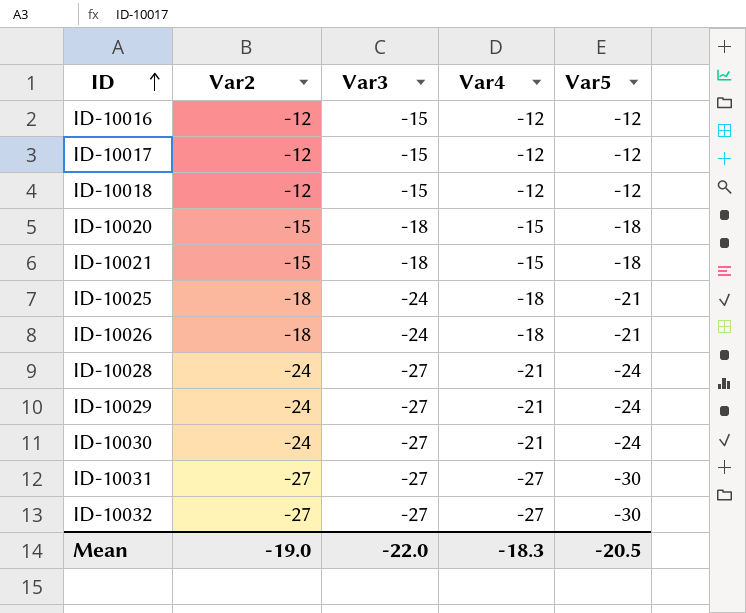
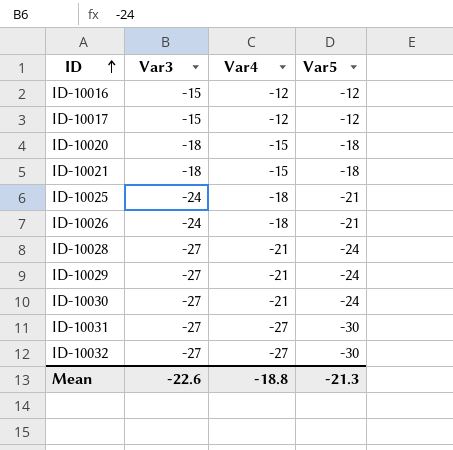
column Var2 | position: 2 -> none
row ID-10018: -12 | -15 | -12 | -12 -> none
Mean | Var3: -22.0 -> -22.6
Mean | Var4: -18.3 -> -18.8
Mean | Var5: -20.5 -> -21.3

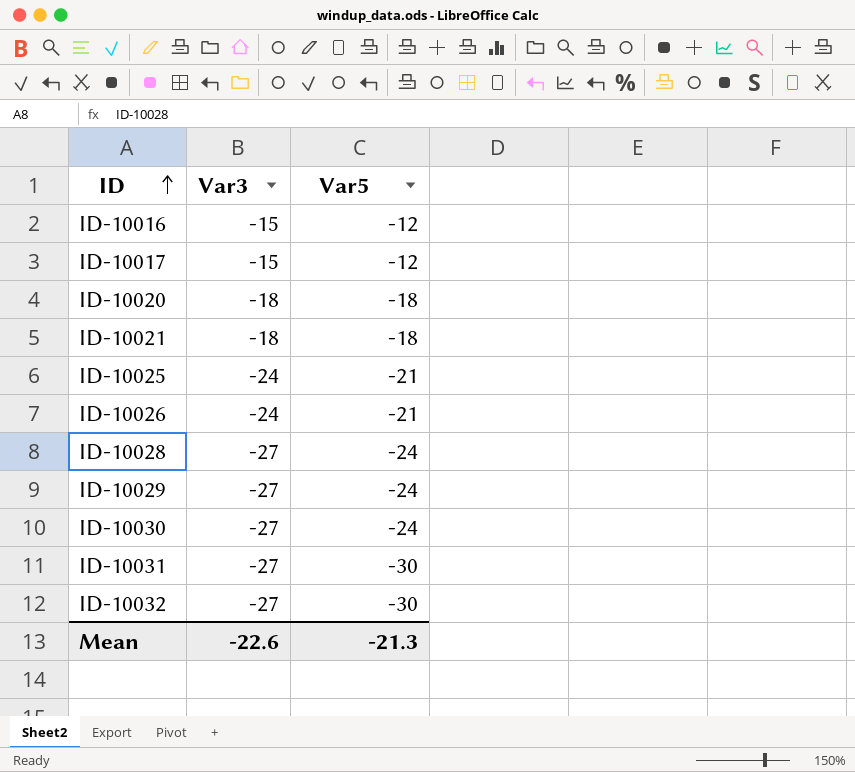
column Var4 | position: 3 -> none

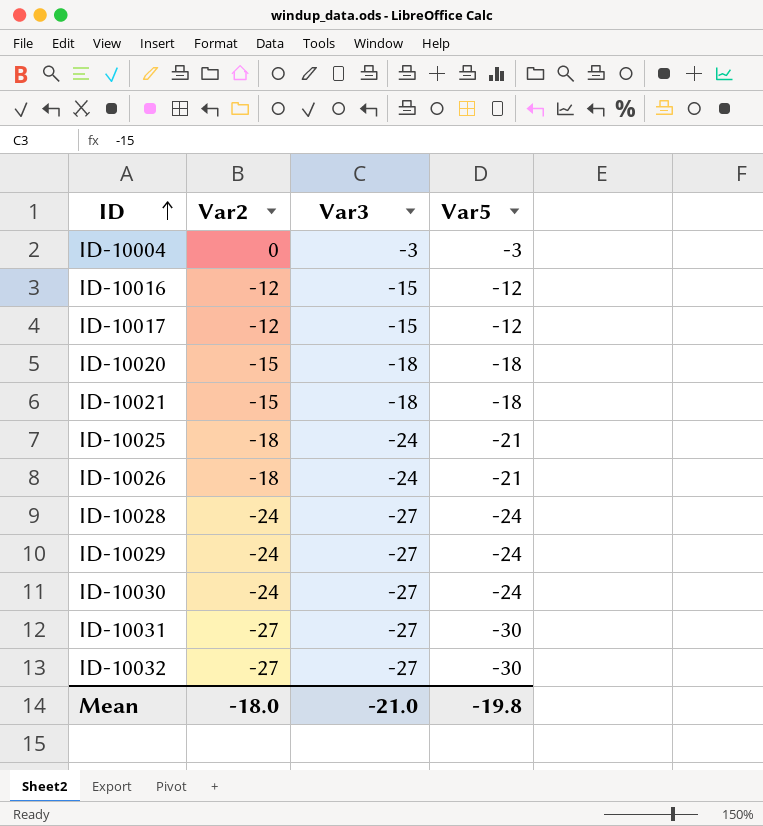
column Var2 | position: none -> 2
row ID-10004: none -> 0 | -3 | -3
Mean | Var3: -22.6 -> -21.0
Mean | Var5: -21.3 -> -19.8

